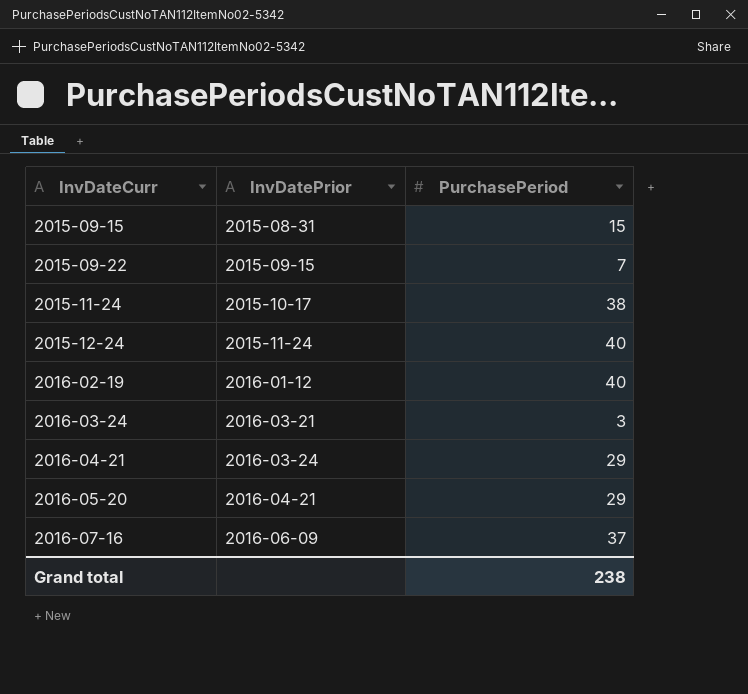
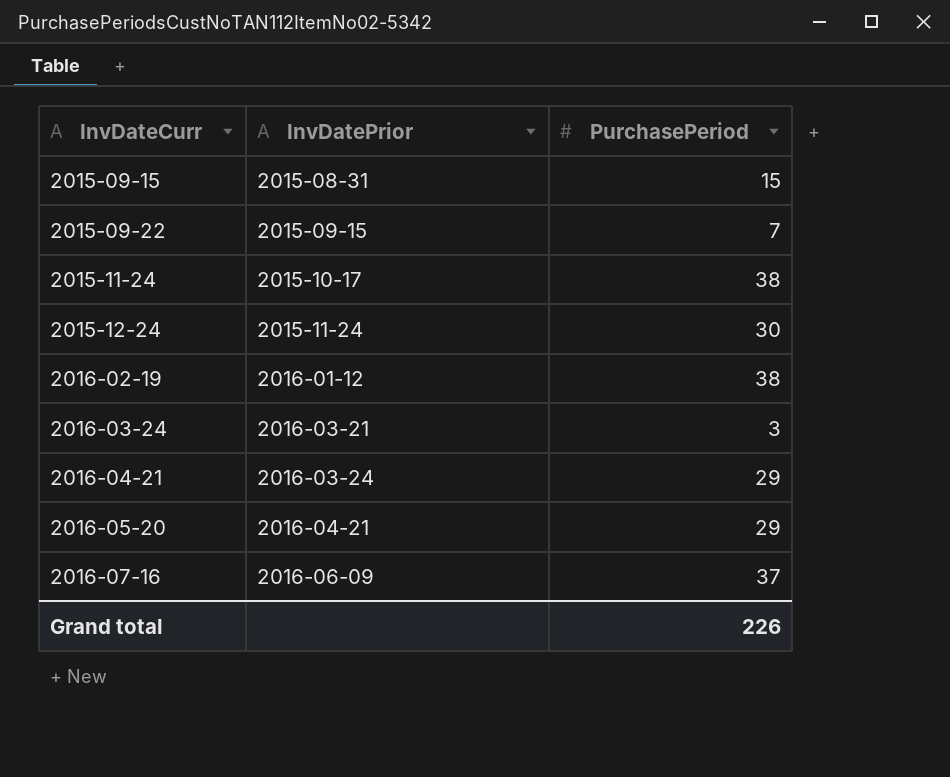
2015-12-24 | PurchasePeriod: 40 -> 30
2016-02-19 | PurchasePeriod: 40 -> 38
Grand total | PurchasePeriod: 238 -> 226

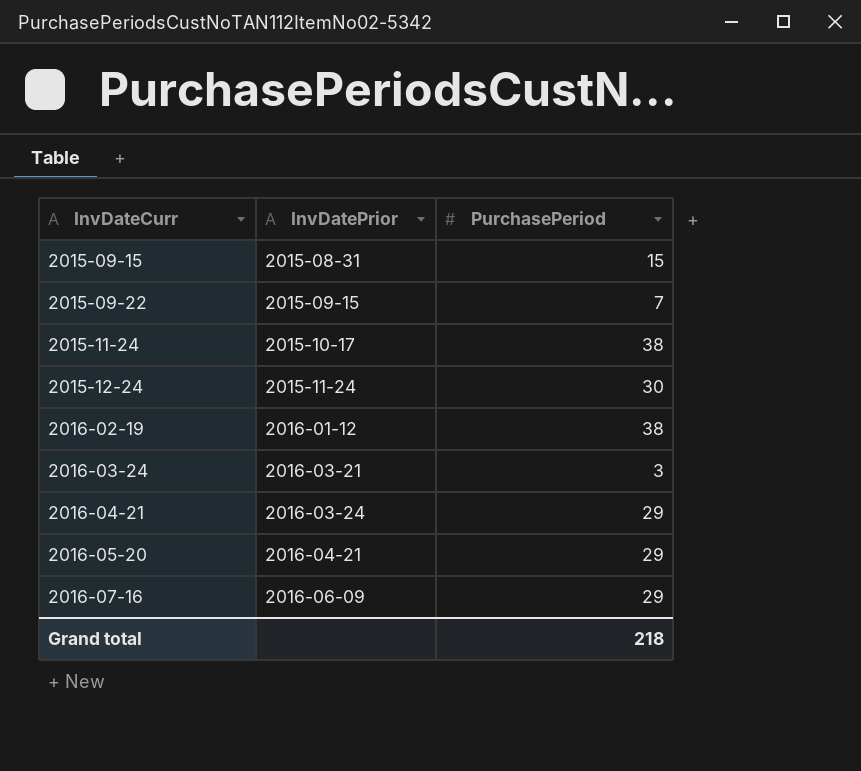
2016-07-16 | PurchasePeriod: 37 -> 29
Grand total | PurchasePeriod: 226 -> 218

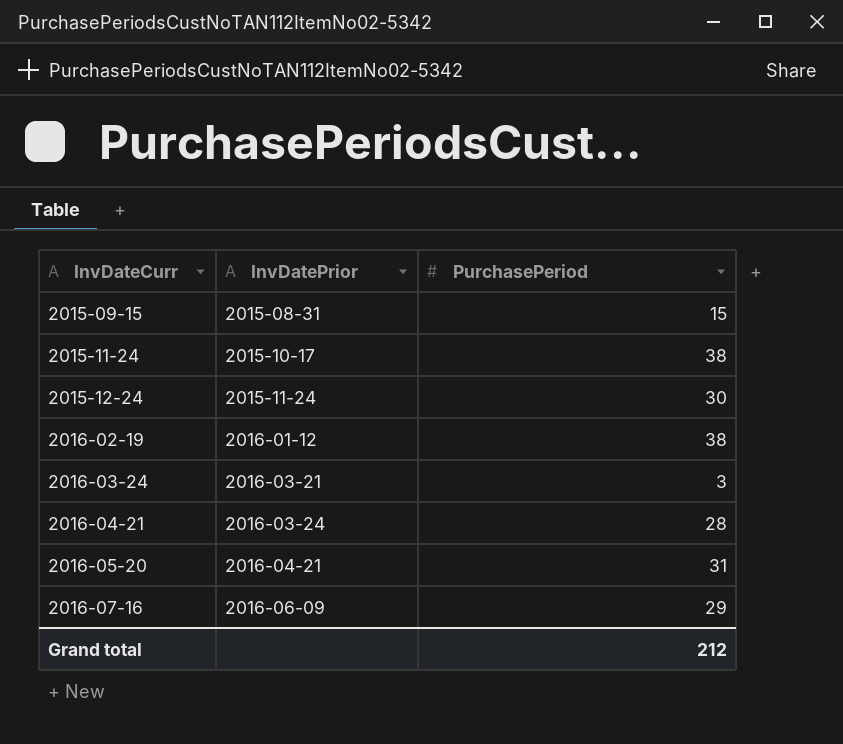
row 2015-09-22: 2015-09-15 | 7 -> none
2016-04-21 | PurchasePeriod: 29 -> 28
2016-05-20 | PurchasePeriod: 29 -> 31
Grand total | PurchasePeriod: 218 -> 212

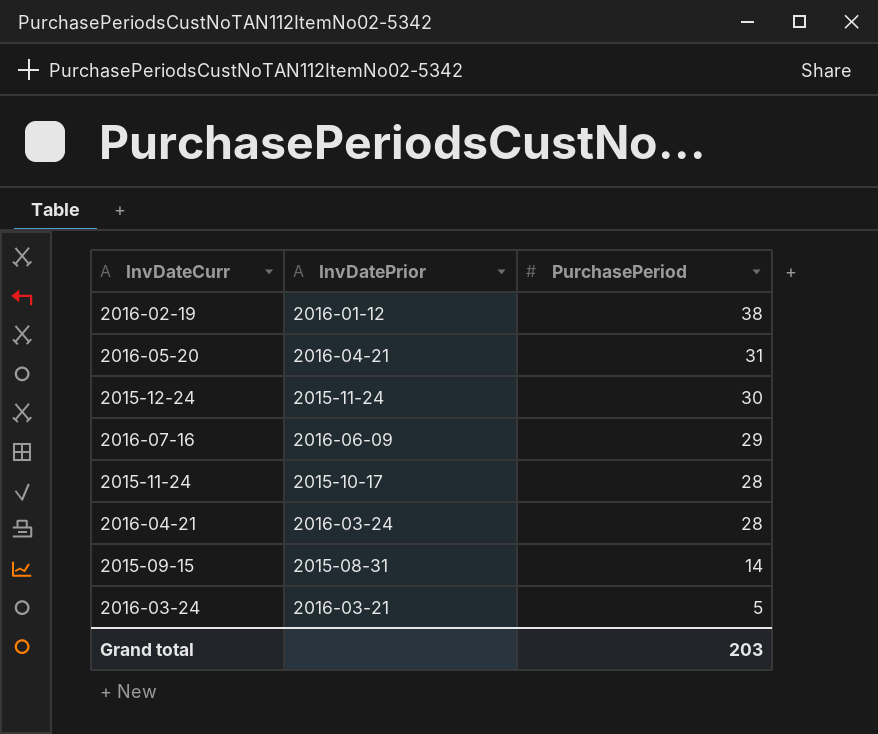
row order: InvDateCurr ascending -> PurchasePeriod descending
2015-11-24 | PurchasePeriod: 38 -> 28
2015-09-15 | PurchasePeriod: 15 -> 14
2016-03-24 | PurchasePeriod: 3 -> 5
Grand total | PurchasePeriod: 212 -> 203

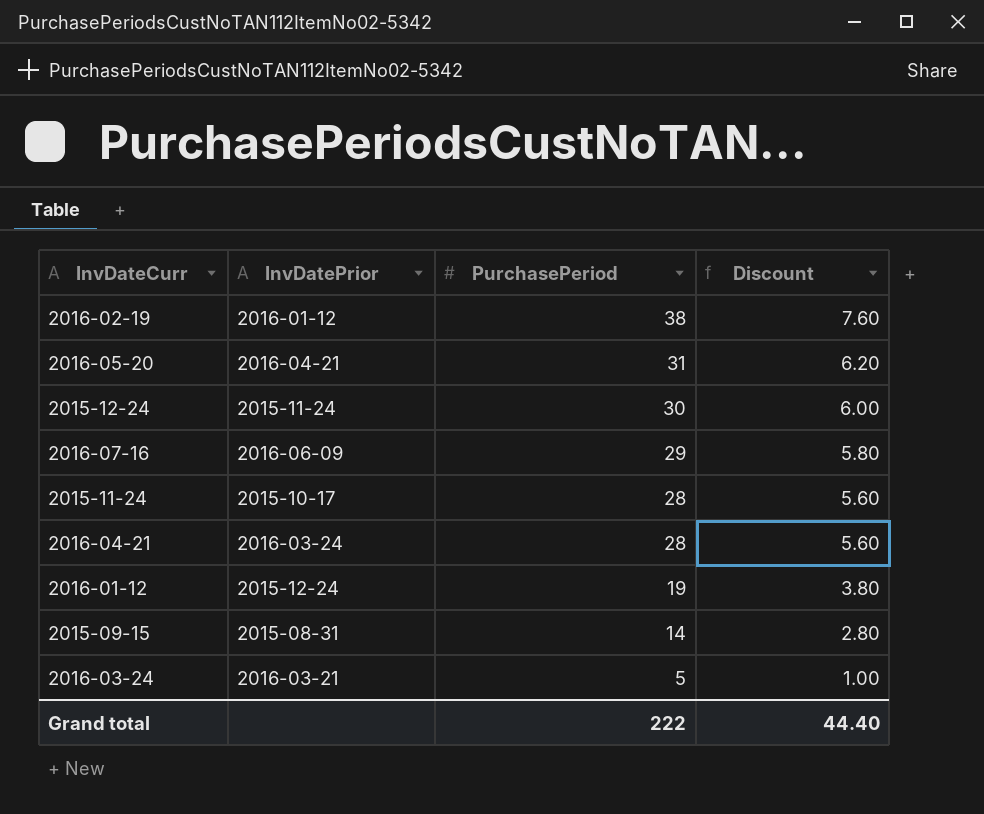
column Discount | formula: none -> [PurchasePeriod] * 0.2
row 2016-01-12: none -> 2015-12-24 | 19 | 3.80
Grand total | PurchasePeriod: 203 -> 222

